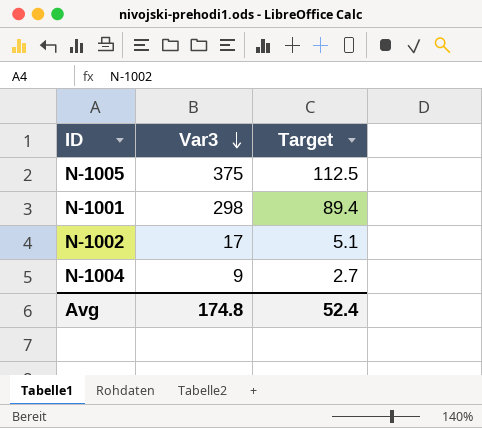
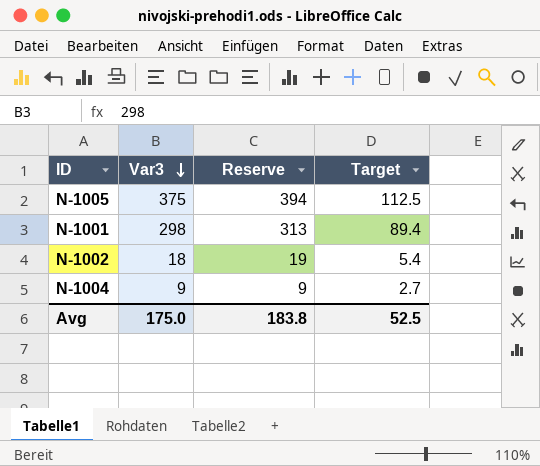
column Reserve | formula: none -> [Var3] * 1.05
N-1002 | Var3: 17 -> 18
N-1002 | Target: 5.1 -> 5.4
Avg | Var3: 174.8 -> 175.0
Avg | Target: 52.4 -> 52.5

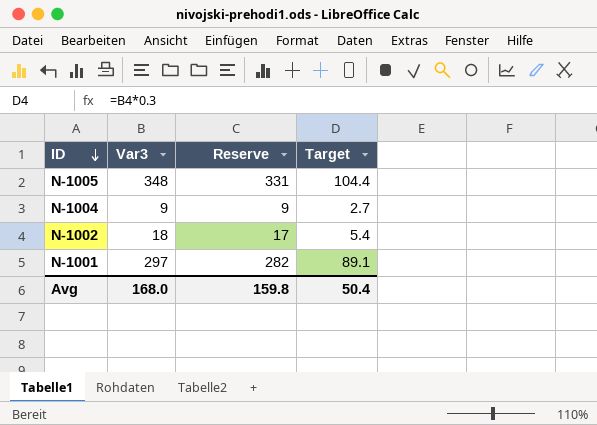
row order: Var3 descending -> ID descending
column Reserve | formula: [Var3] * 1.05 -> [Var3] * 0.95
N-1005 | Var3: 375 -> 348
N-1005 | Target: 112.5 -> 104.4
N-1001 | Var3: 298 -> 297
N-1001 | Target: 89.4 -> 89.1
Avg | Var3: 175.0 -> 168.0
Avg | Reserve: 183.8 -> 159.8
Avg | Target: 52.5 -> 50.4

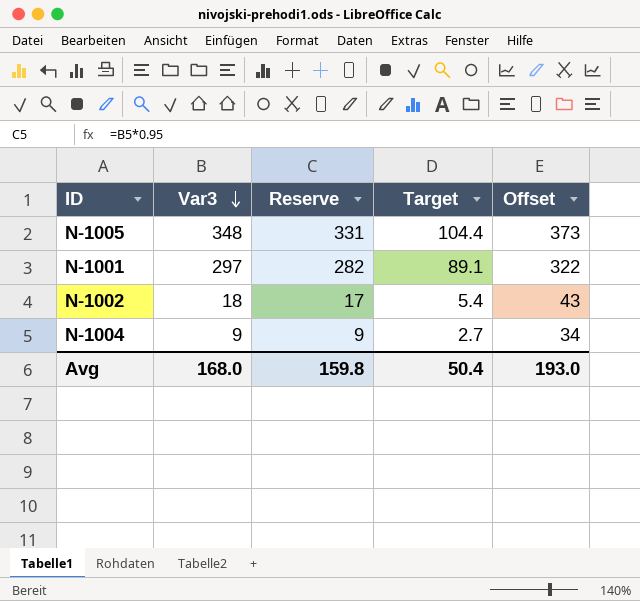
row order: ID descending -> Var3 descending
column Offset | formula: none -> [Var3] + 25

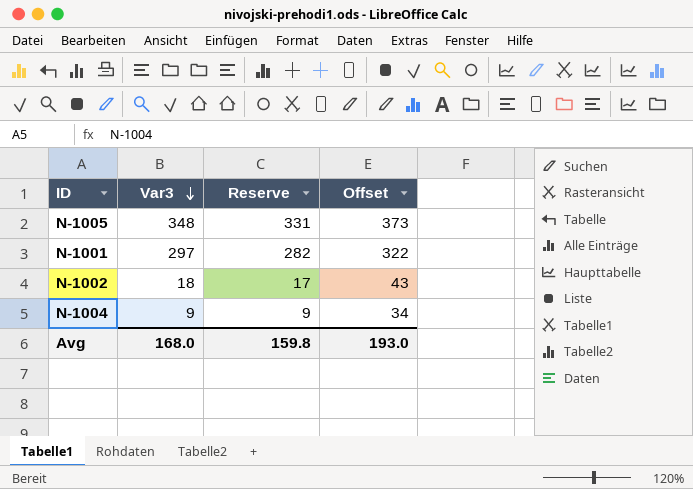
column Target | formula: [Var3] * 0.3 -> none

